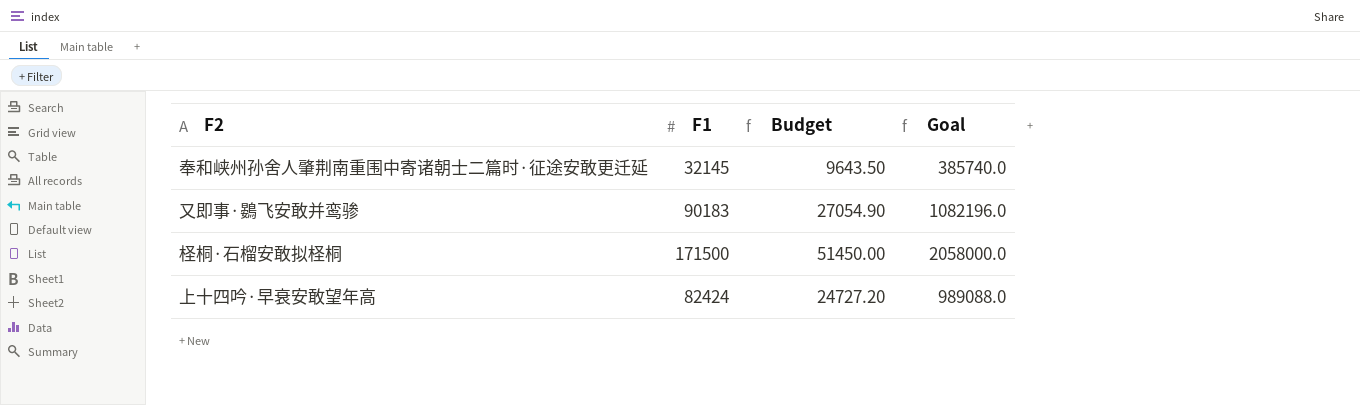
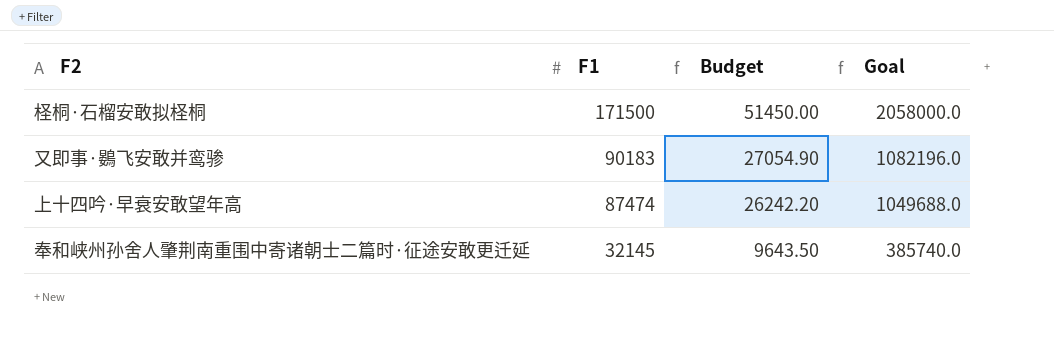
row order: none -> F1 descending
上十四吟·早衰安敢望年高 | F1: 82424 -> 87474
上十四吟·早衰安敢望年高 | Budget: 24727.20 -> 26242.20
上十四吟·早衰安敢望年高 | Goal: 989088.0 -> 1049688.0

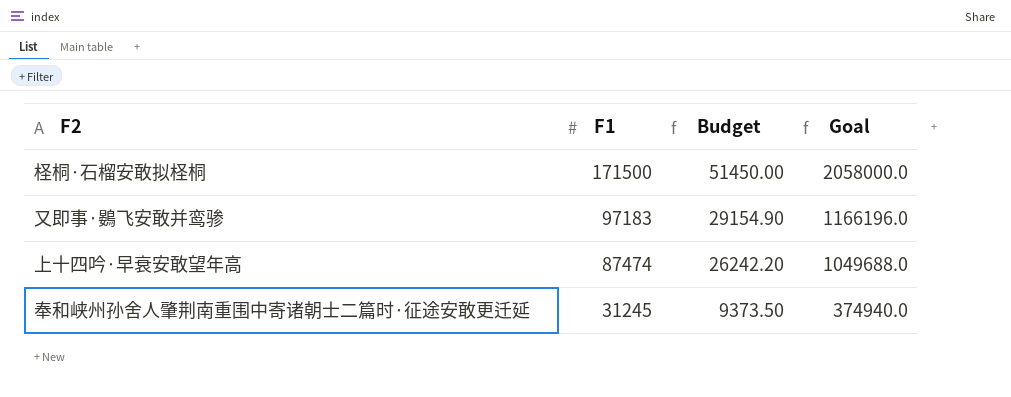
又即事·鷃飞安敢并鸾骖 | F1: 90183 -> 97183
又即事·鷃飞安敢并鸾骖 | Budget: 27054.90 -> 29154.90
又即事·鷃飞安敢并鸾骖 | Goal: 1082196.0 -> 1166196.0
奉和峡州孙舍人肇荆南重围中寄诸朝士二篇时·征途安敢更迁延 | F1: 32145 -> 31245
奉和峡州孙舍人肇荆南重围中寄诸朝士二篇时·征途安敢更迁延 | Budget: 9643.50 -> 9373.50
奉和峡州孙舍人肇荆南重围中寄诸朝士二篇时·征途安敢更迁延 | Goal: 385740.0 -> 374940.0

